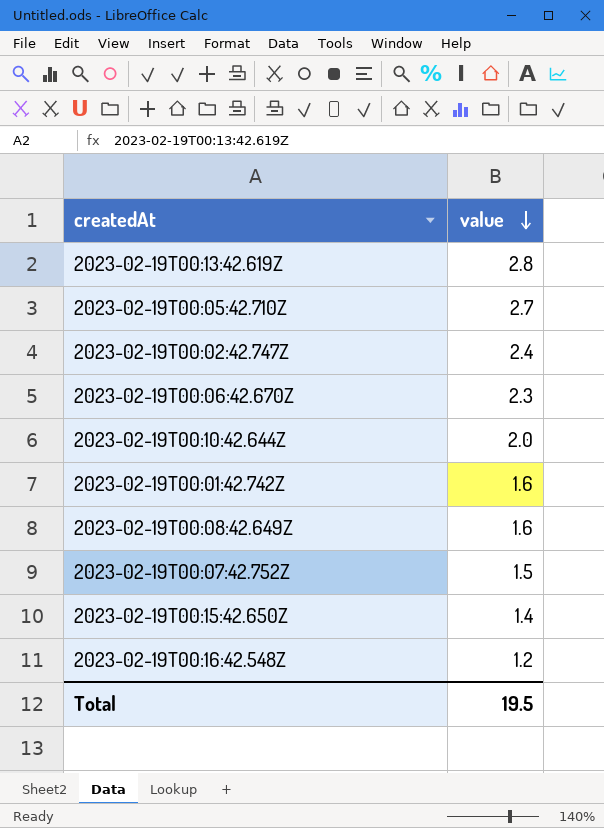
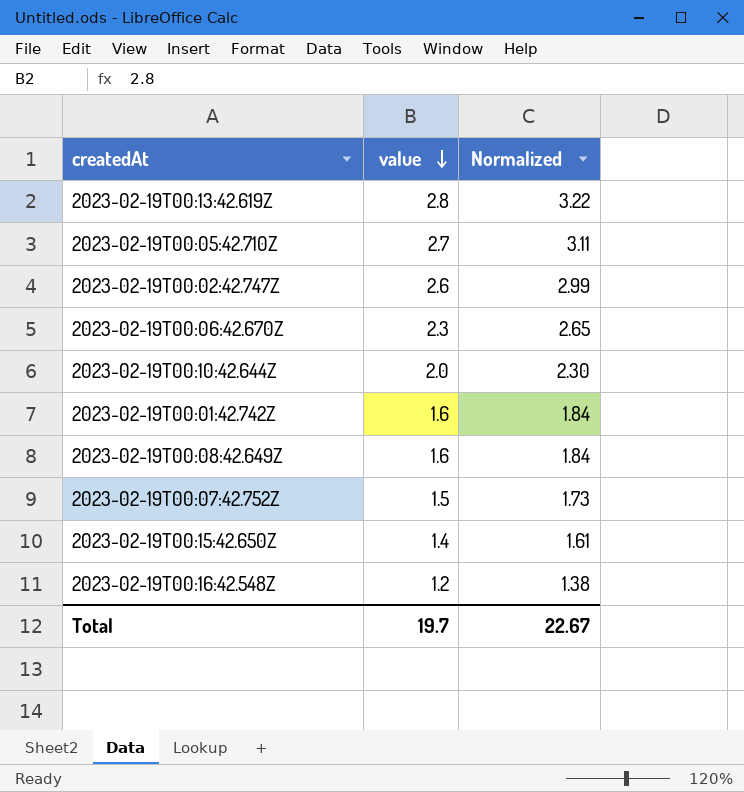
column Normalized | formula: none -> [value] * 1.15
2023-02-19T00:02:42.747Z | value: 2.4 -> 2.6
Total | value: 19.5 -> 19.7

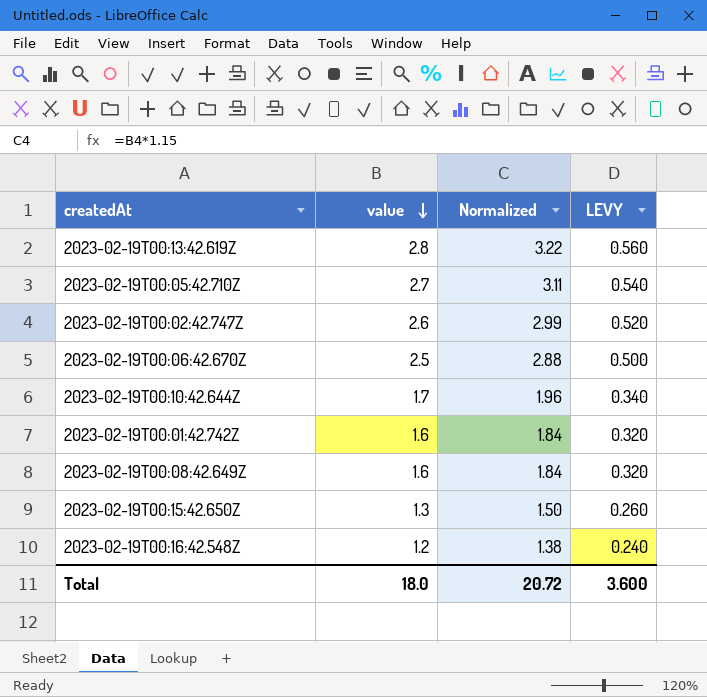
column LEVY | formula: none -> [value] * 0.2
row 2023-02-19T00:07:42.752Z: 1.5 | 1.73 -> none
2023-02-19T00:06:42.670Z | value: 2.3 -> 2.5
2023-02-19T00:06:42.670Z | Normalized: 2.65 -> 2.88
2023-02-19T00:10:42.644Z | value: 2.0 -> 1.7
2023-02-19T00:10:42.644Z | Normalized: 2.30 -> 1.96
2023-02-19T00:15:42.650Z | value: 1.4 -> 1.3
2023-02-19T00:15:42.650Z | Normalized: 1.61 -> 1.50
Total | value: 19.7 -> 18.0
Total | Normalized: 22.67 -> 20.72

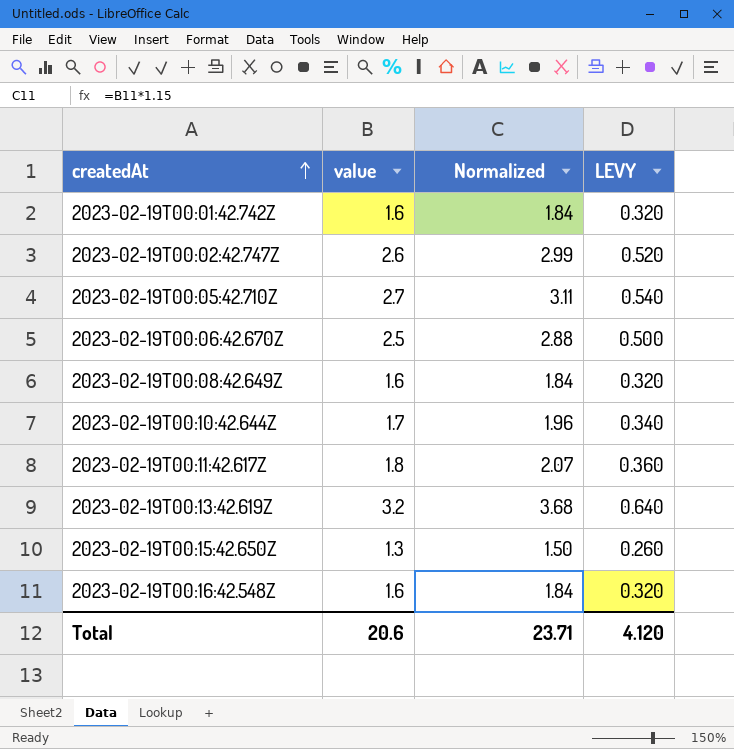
row order: value descending -> createdAt ascending
row 2023-02-19T00:11:42.617Z: none -> 1.8 | 2.07 | 0.360
2023-02-19T00:13:42.619Z | value: 2.8 -> 3.2
2023-02-19T00:13:42.619Z | Normalized: 3.22 -> 3.68
2023-02-19T00:13:42.619Z | LEVY: 0.560 -> 0.640
2023-02-19T00:16:42.548Z | value: 1.2 -> 1.6
2023-02-19T00:16:42.548Z | Normalized: 1.38 -> 1.84
2023-02-19T00:16:42.548Z | LEVY: 0.240 -> 0.320
Total | value: 18.0 -> 20.6
Total | Normalized: 20.72 -> 23.71
Total | LEVY: 3.600 -> 4.120

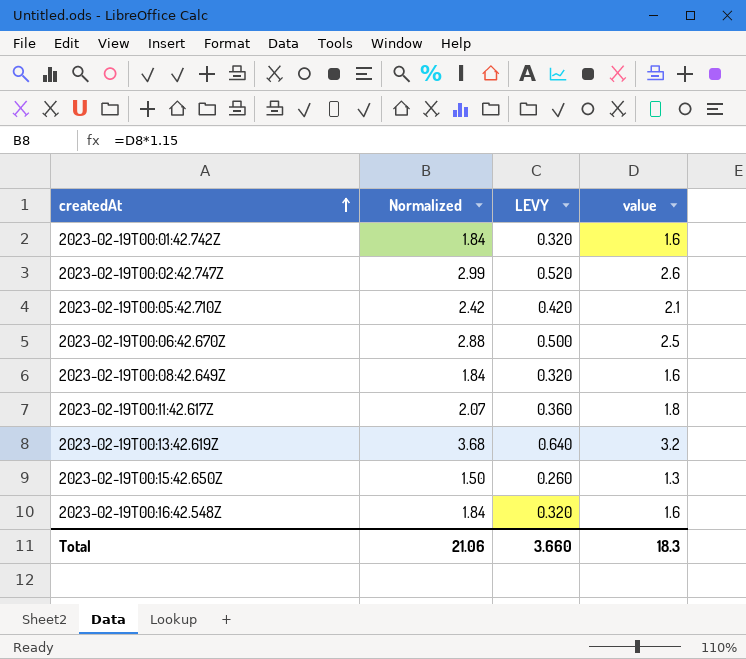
column value | position: 2 -> 4
row 2023-02-19T00:10:42.644Z: 1.7 | 1.96 | 0.340 -> none
2023-02-19T00:05:42.710Z | Normalized: 3.11 -> 2.42
2023-02-19T00:05:42.710Z | LEVY: 0.540 -> 0.420
2023-02-19T00:05:42.710Z | value: 2.7 -> 2.1
Total | Normalized: 23.71 -> 21.06
Total | LEVY: 4.120 -> 3.660
Total | value: 20.6 -> 18.3

